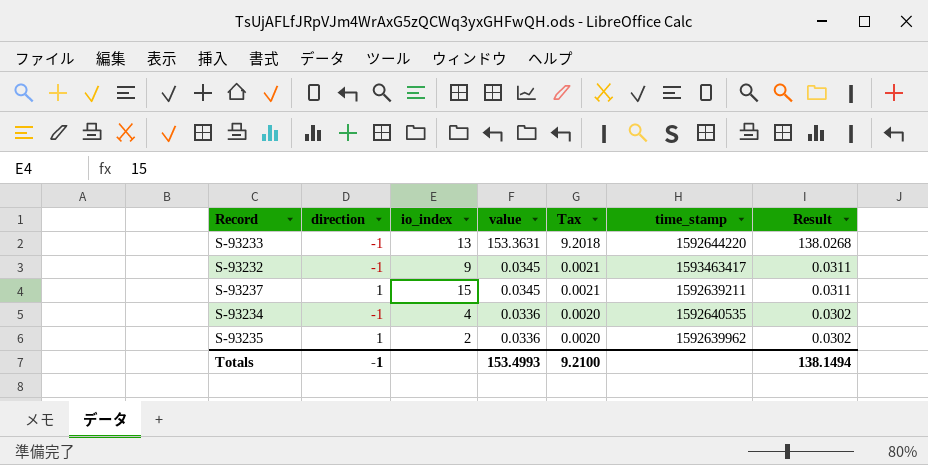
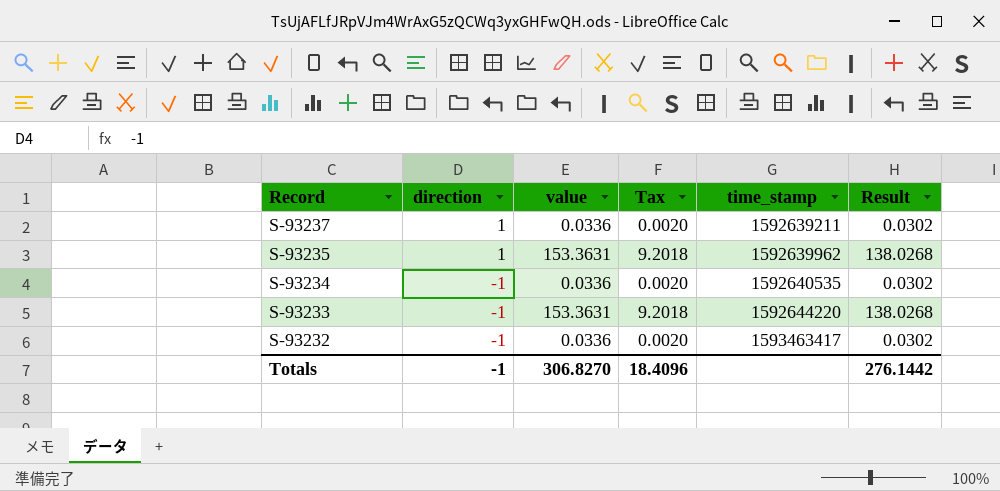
row order: value descending -> Record descending
column io_index | position: 3 -> none
S-93237 | value: 0.0345 -> 0.0336
S-93237 | Tax: 0.0021 -> 0.0020
S-93237 | Result: 0.0311 -> 0.0302
S-93235 | value: 0.0336 -> 153.3631
S-93235 | Tax: 0.0020 -> 9.2018
S-93235 | Result: 0.0302 -> 138.0268
S-93232 | value: 0.0345 -> 0.0336
S-93232 | Tax: 0.0021 -> 0.0020
S-93232 | Result: 0.0311 -> 0.0302
Totals | value: 153.4993 -> 306.8270
Totals | Tax: 9.2100 -> 18.4096
Totals | Result: 138.1494 -> 276.1442

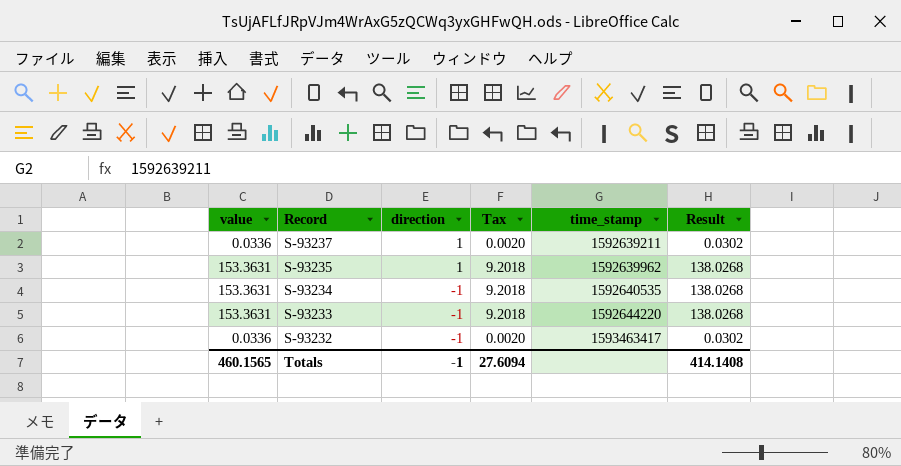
column value | position: 3 -> 1
S-93234 | value: 0.0336 -> 153.3631
S-93234 | Tax: 0.0020 -> 9.2018
S-93234 | Result: 0.0302 -> 138.0268
Totals | value: 306.8270 -> 460.1565
Totals | Tax: 18.4096 -> 27.6094
Totals | Result: 276.1442 -> 414.1408

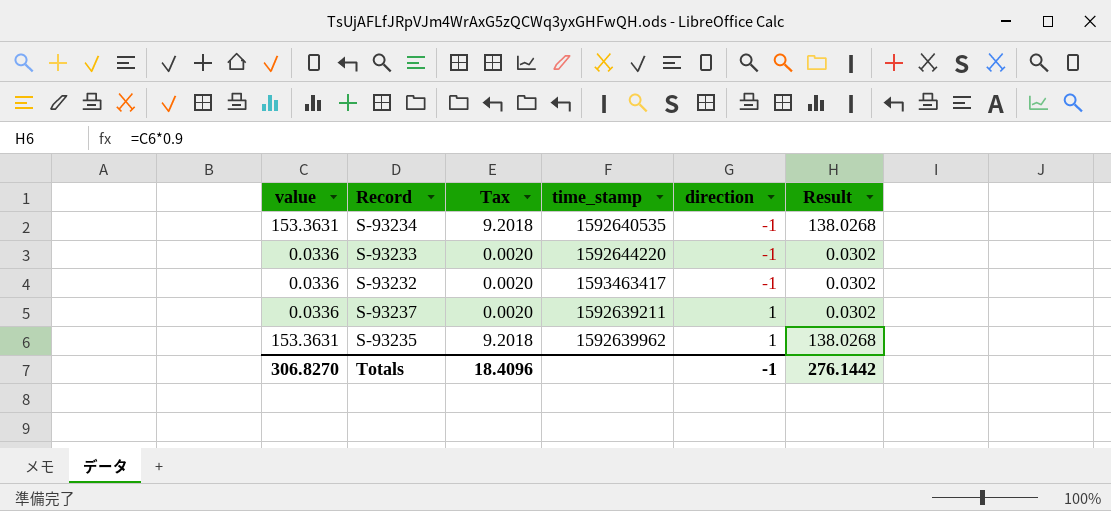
row order: Record descending -> direction ascending
column direction | position: 3 -> 5
S-93233 | value: 153.3631 -> 0.0336
S-93233 | Tax: 9.2018 -> 0.0020
S-93233 | Result: 138.0268 -> 0.0302
Totals | value: 460.1565 -> 306.8270
Totals | Tax: 27.6094 -> 18.4096
Totals | Result: 414.1408 -> 276.1442

